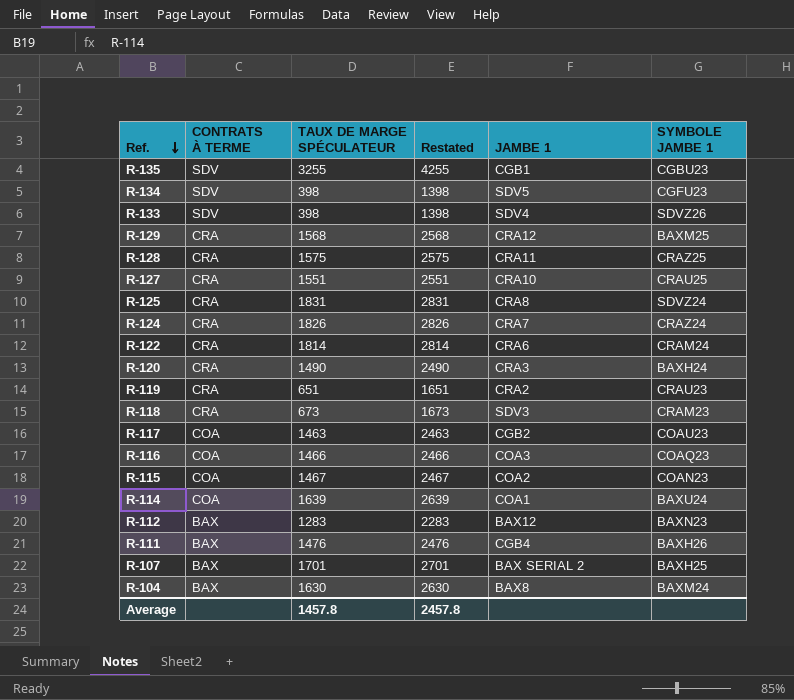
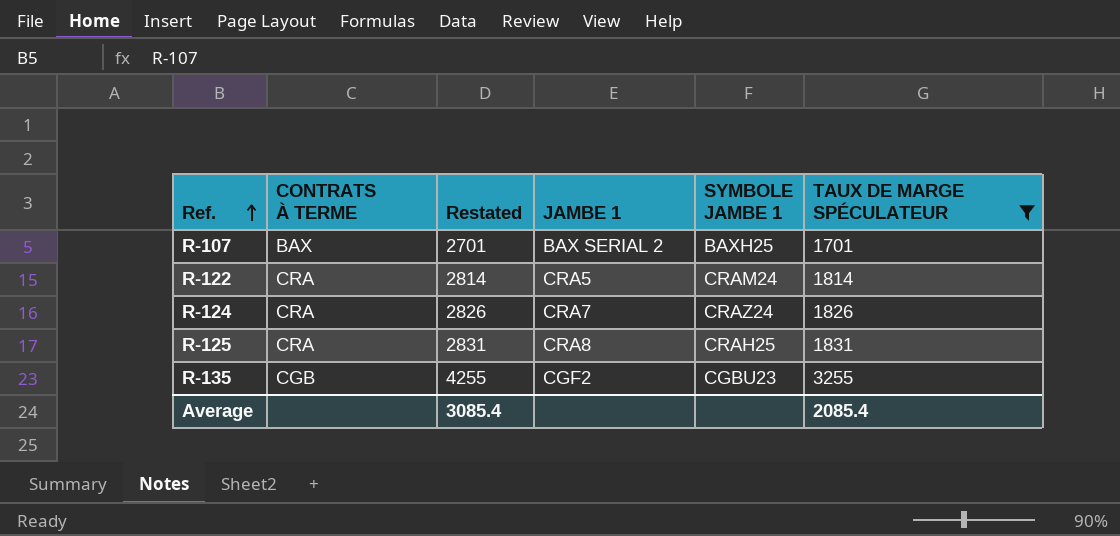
filter: none -> TAUX DE MARGE SPÉCULATEUR >= 1701
row order: Ref. descending -> Ref. ascending
column TAUX DE MARGE SPÉCULATEUR | position: 3 -> 6
R-122 | JAMBE 1: CRA6 -> CRA5
R-125 | SYMBOLE JAMBE 1: SDVZ24 -> CRAH25
R-135 | CONTRATS À TERME: SDV -> CGB
R-135 | JAMBE 1: CGB1 -> CGF2
Average | Restated: 2457.8 -> 3085.4
Average | TAUX DE MARGE SPÉCULATEUR: 1457.8 -> 2085.4

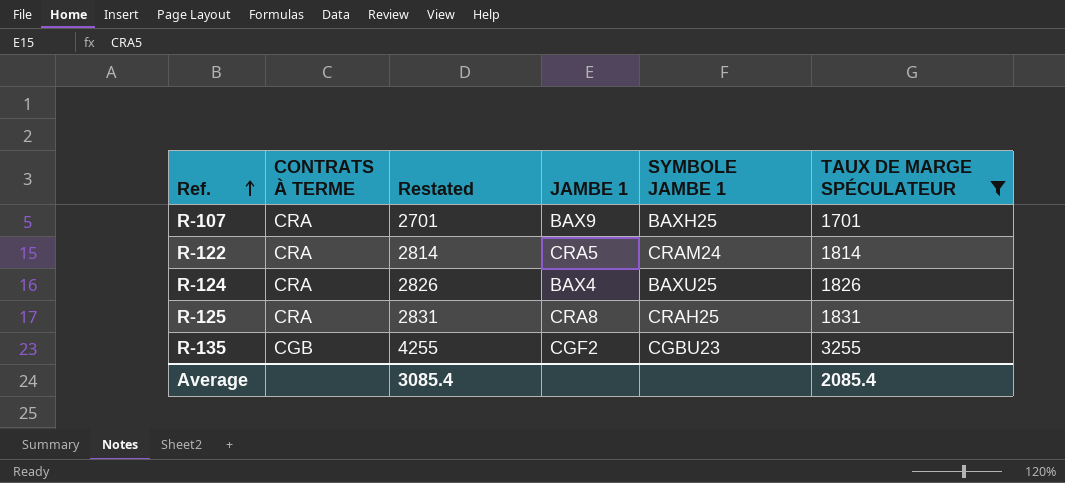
R-107 | CONTRATS À TERME: BAX -> CRA
R-107 | JAMBE 1: BAX SERIAL 2 -> BAX9
R-124 | JAMBE 1: CRA7 -> BAX4
R-124 | SYMBOLE JAMBE 1: CRAZ24 -> BAXU25

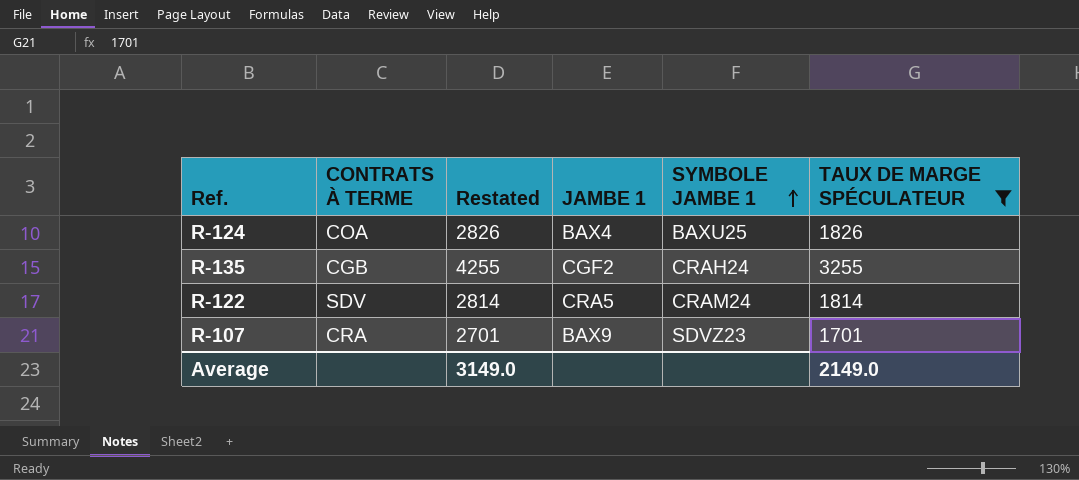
row order: Ref. ascending -> SYMBOLE JAMBE 1 ascending
row R-125: CRA | 2831 | CRA8 | CRAH25 | 1831 -> none
R-124 | CONTRATS À TERME: CRA -> COA
R-135 | SYMBOLE JAMBE 1: CGBU23 -> CRAH24
R-122 | CONTRATS À TERME: CRA -> SDV
R-107 | SYMBOLE JAMBE 1: BAXH25 -> SDVZ23
Average | Restated: 3085.4 -> 3149.0
Average | TAUX DE MARGE SPÉCULATEUR: 2085.4 -> 2149.0

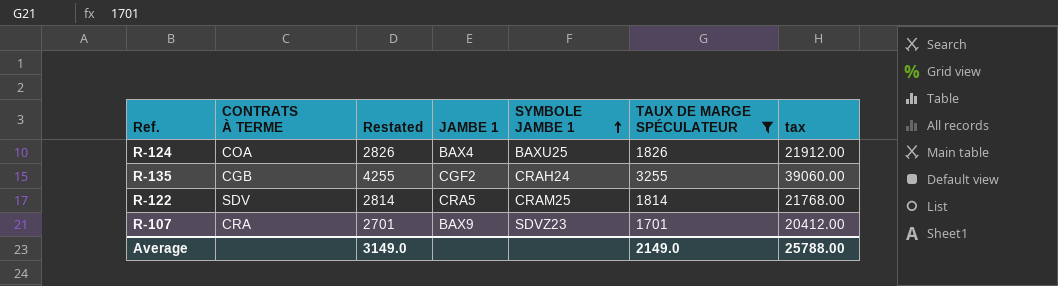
column tax | formula: none -> [TAUX DE MARGE SPÉCULATEUR] * 12
R-122 | SYMBOLE JAMBE 1: CRAM24 -> CRAM25

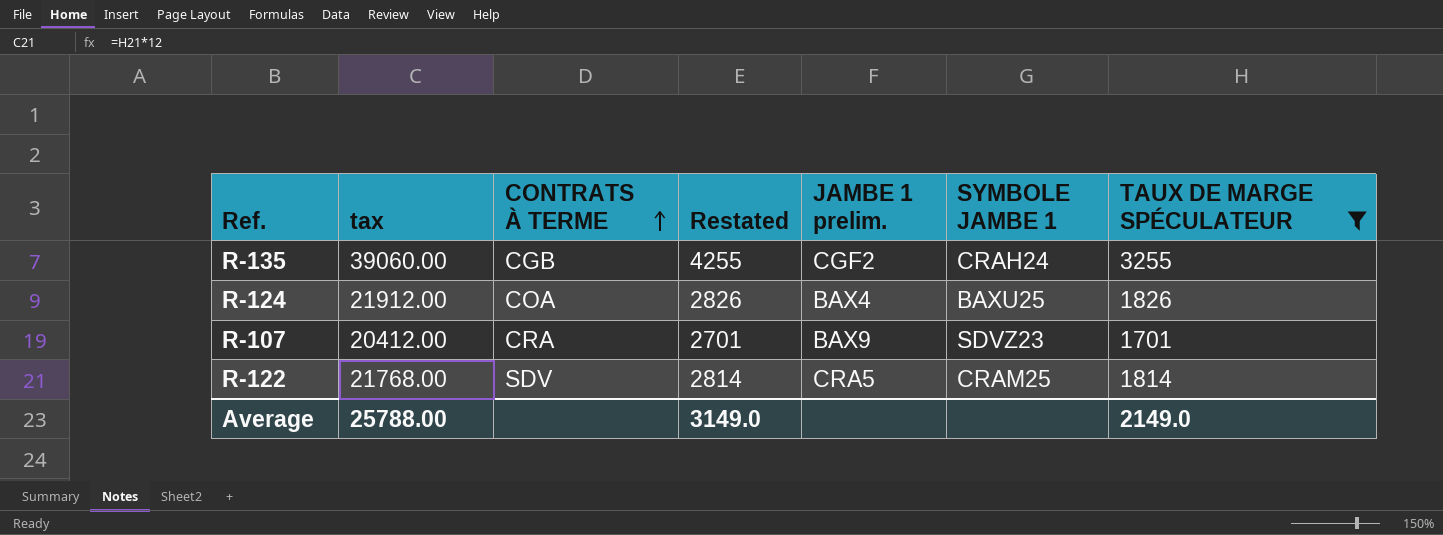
row order: SYMBOLE JAMBE 1 ascending -> CONTRATS À TERME ascending
column tax | position: 7 -> 2
column name: JAMBE 1 -> JAMBE 1 prelim.

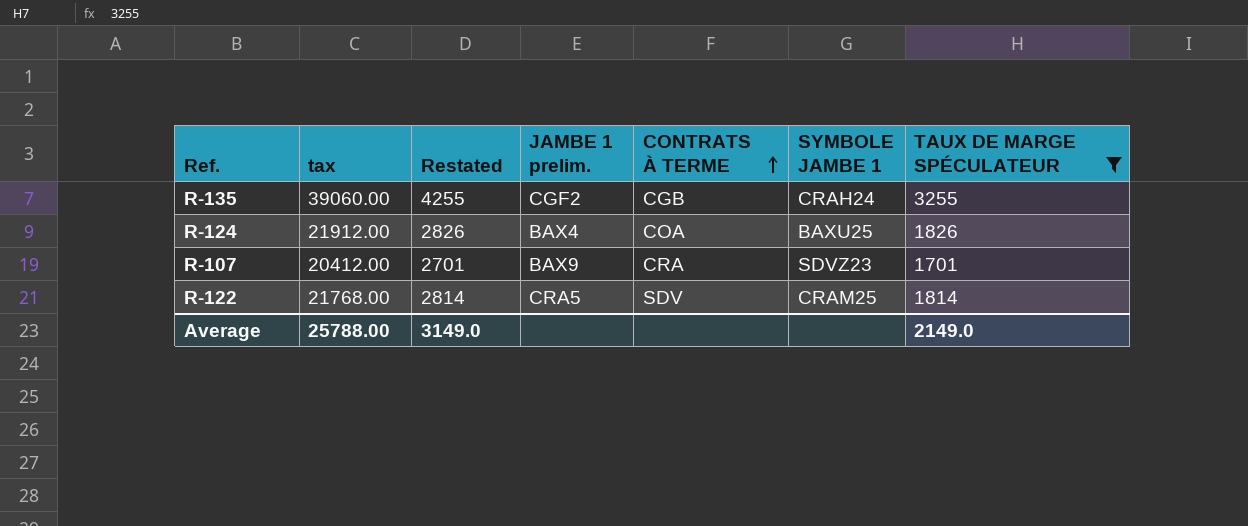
column CONTRATS À TERME | position: 3 -> 5

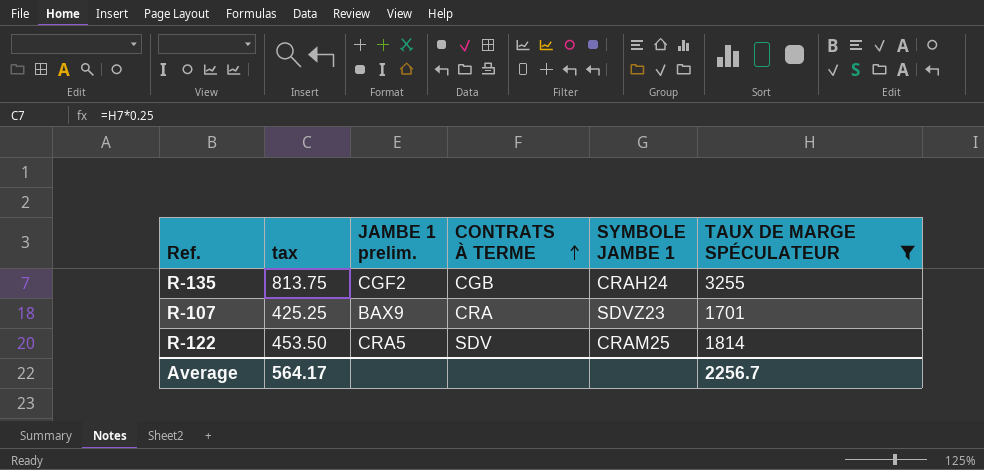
column Restated | formula: [TAUX DE MARGE SPÉCULATEUR] + 1000 -> none
column tax | formula: [TAUX DE MARGE SPÉCULATEUR] * 12 -> [TAUX DE MARGE SPÉCULATEUR] * 0.25
row R-124: 21912.00 | 2826 | BAX4 | COA | BAXU25 | 1826 -> none
Average | tax: 25788.00 -> 564.17
Average | TAUX DE MARGE SPÉCULATEUR: 2149.0 -> 2256.7

